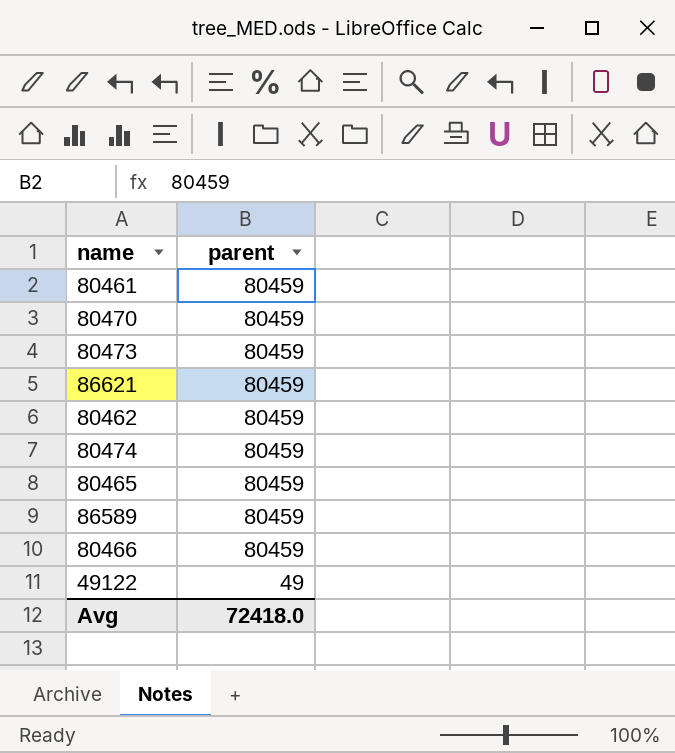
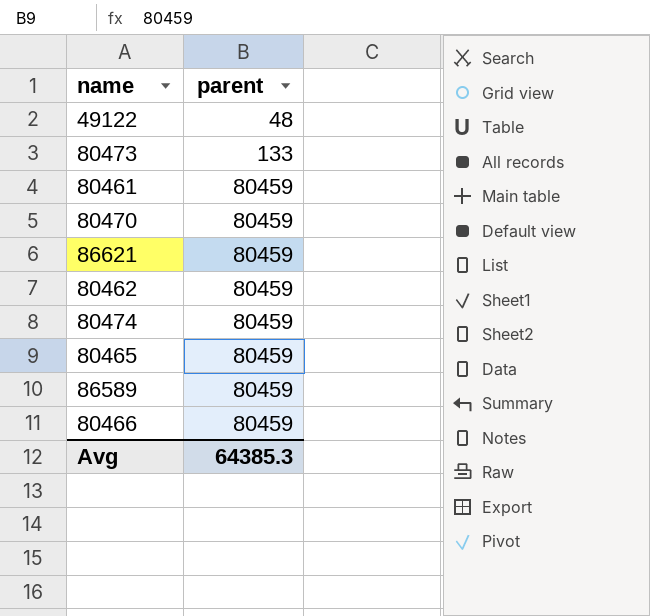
row order: parent descending -> parent ascending
49122 | parent: 49 -> 48
80473 | parent: 80459 -> 133
Avg | parent: 72418.0 -> 64385.3

